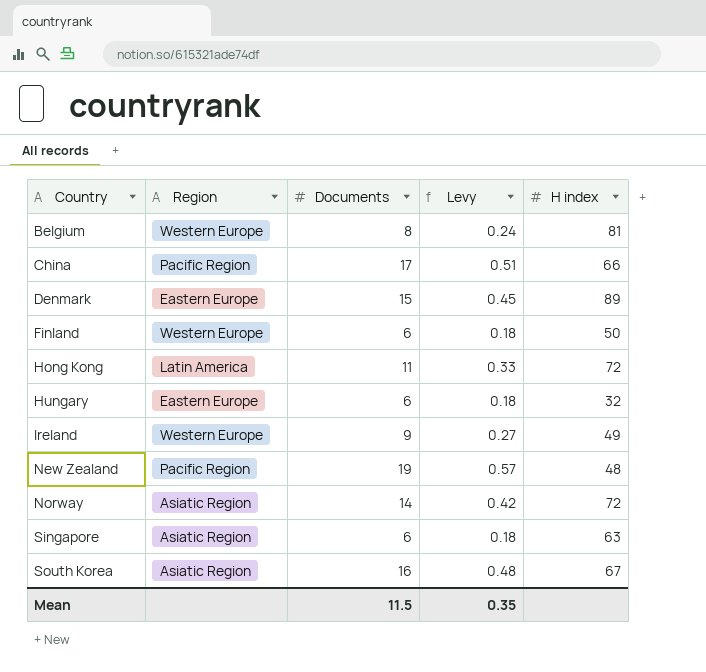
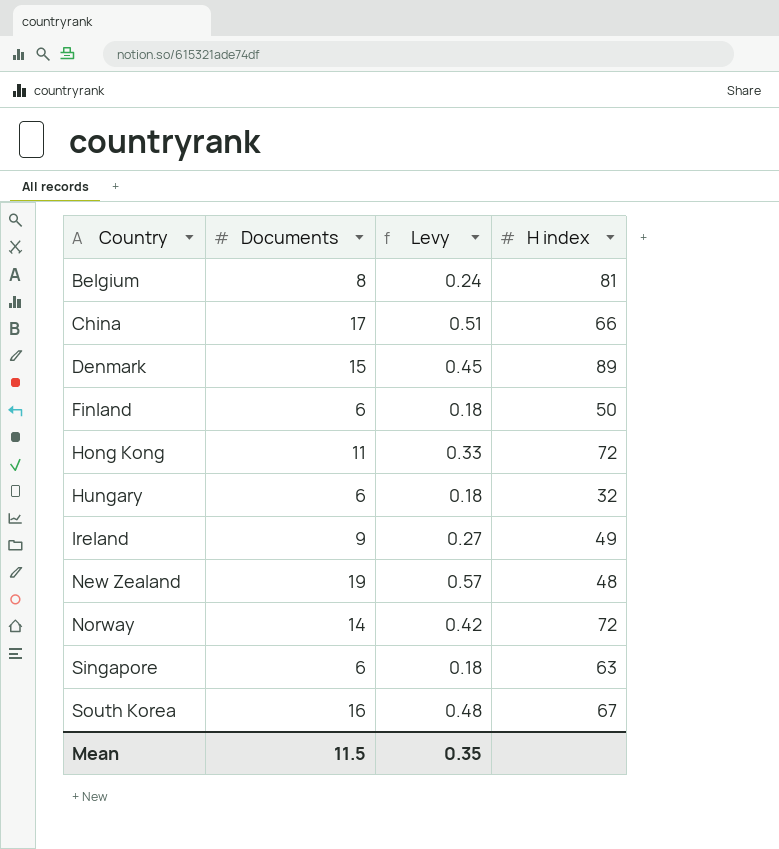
column Region | position: 2 -> none

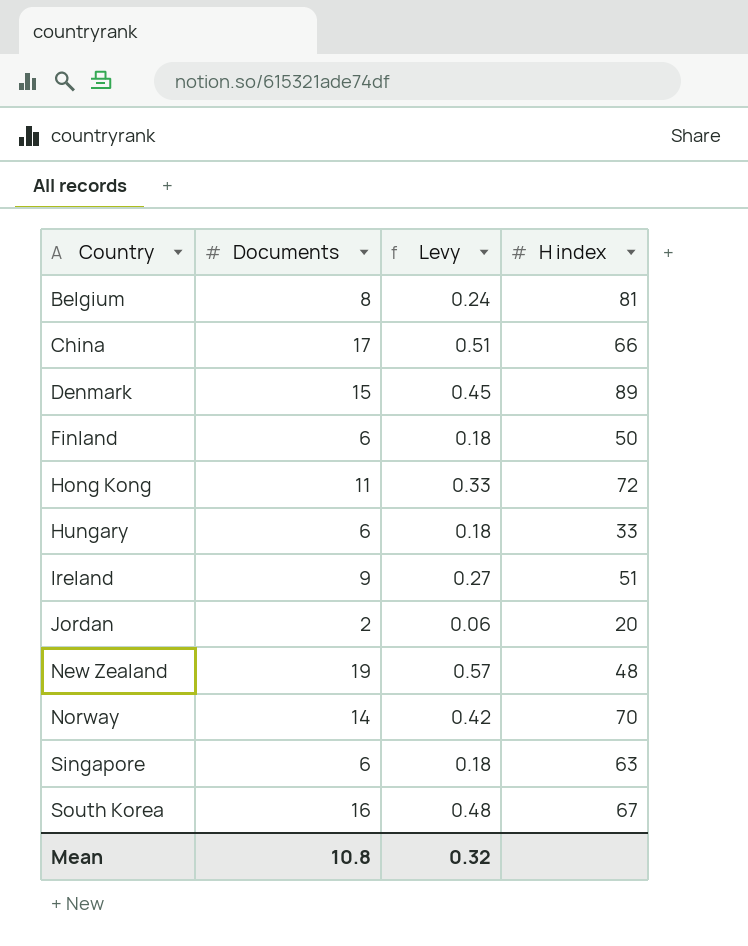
Hungary | H index: 32 -> 33
Ireland | H index: 49 -> 51
row Jordan: none -> 2 | 0.06 | 20
Norway | H index: 72 -> 70
Mean | Documents: 11.5 -> 10.8
Mean | Levy: 0.35 -> 0.32

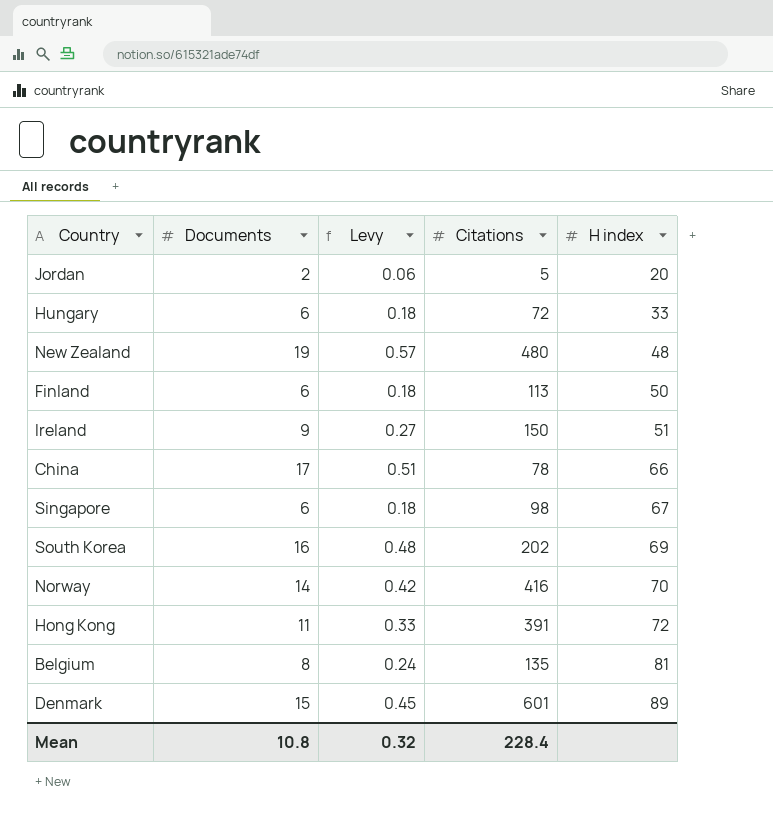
row order: Country ascending -> H index ascending
column Citations | position: none -> 4
Singapore | H index: 63 -> 67
South Korea | H index: 67 -> 69

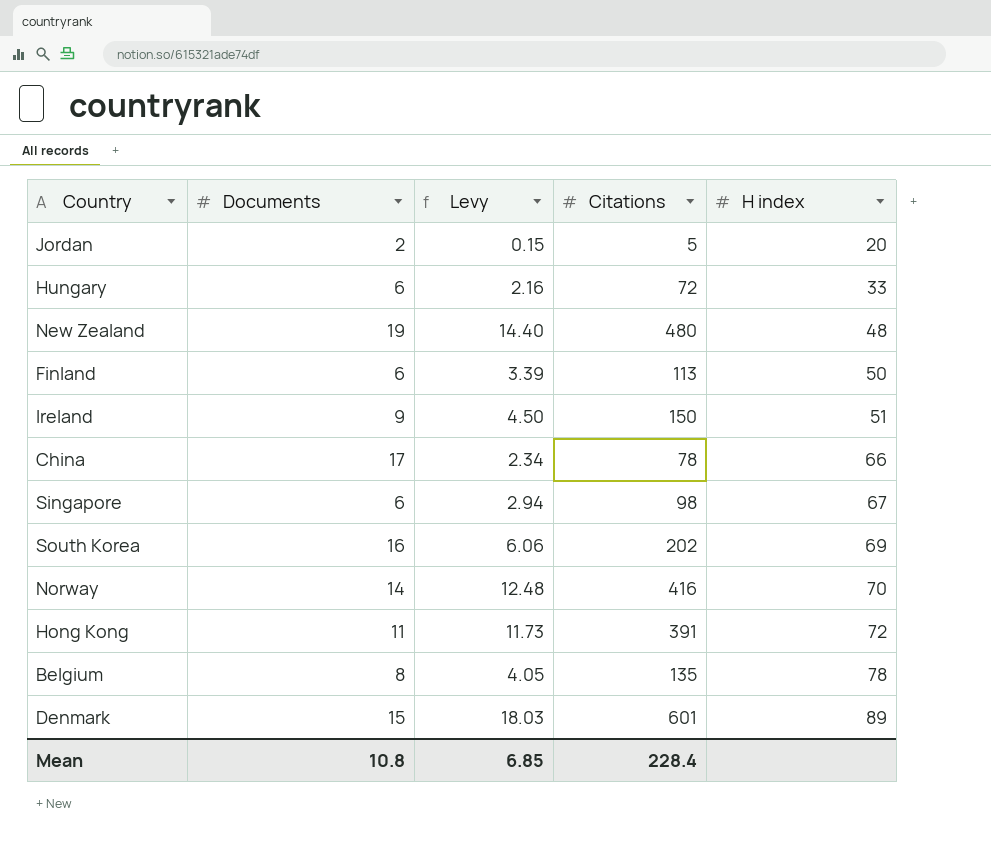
column Levy | formula: [Documents] * 0.03 -> [Citations] * 0.03
Belgium | H index: 81 -> 78
Mean | Levy: 0.32 -> 6.85

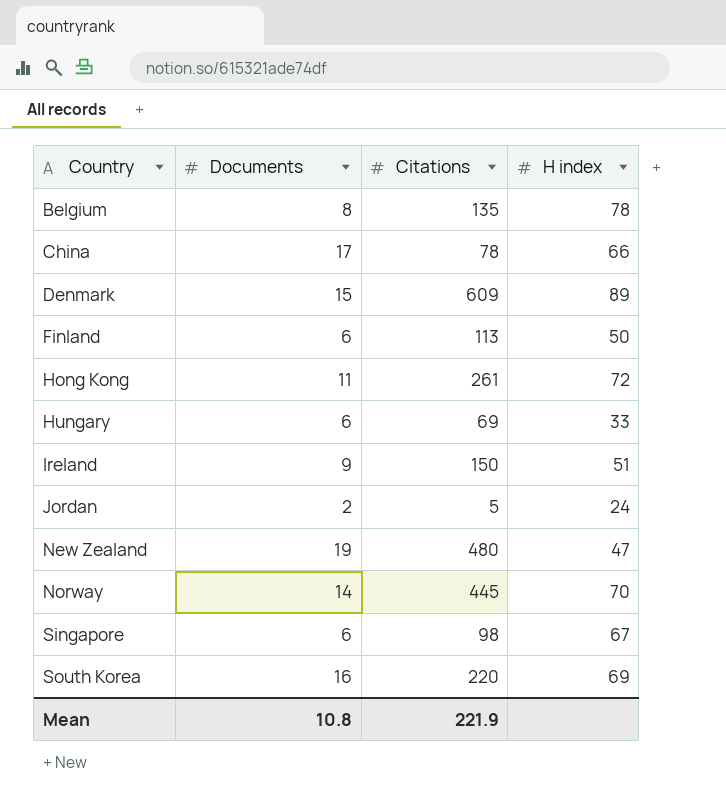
row order: H index ascending -> Country ascending
column Levy | formula: [Citations] * 0.03 -> none
Denmark | Citations: 601 -> 609
Hong Kong | Citations: 391 -> 261
Hungary | Citations: 72 -> 69
Jordan | H index: 20 -> 24
New Zealand | H index: 48 -> 47
Norway | Citations: 416 -> 445
South Korea | Citations: 202 -> 220
Mean | Citations: 228.4 -> 221.9

